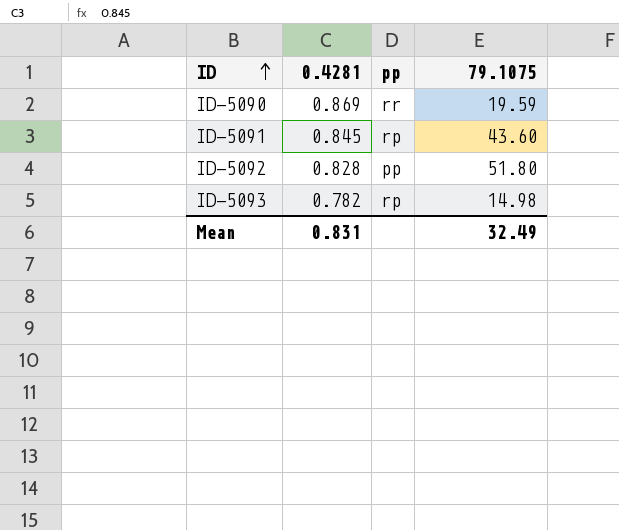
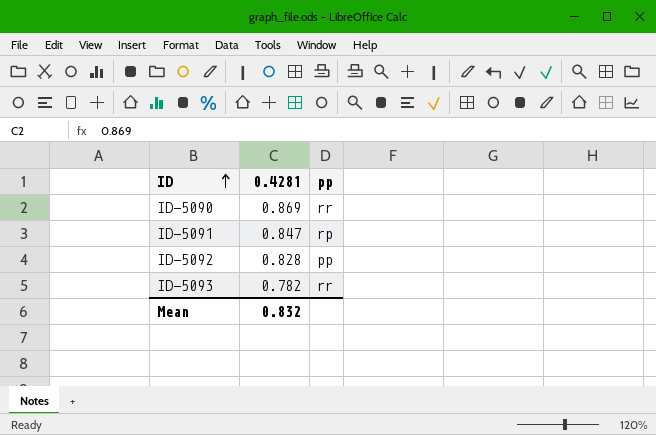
column 79.1075 | position: 4 -> none
ID-5091 | 0.4281: 0.845 -> 0.847
ID-5093 | pp: rp -> rr
Mean | 0.4281: 0.831 -> 0.832

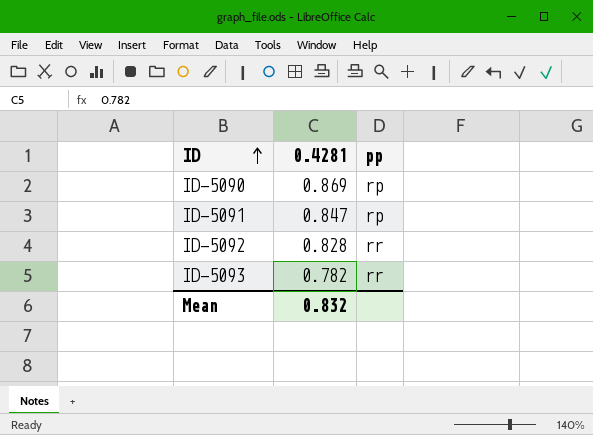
ID-5090 | pp: rr -> rp
ID-5092 | pp: pp -> rr

